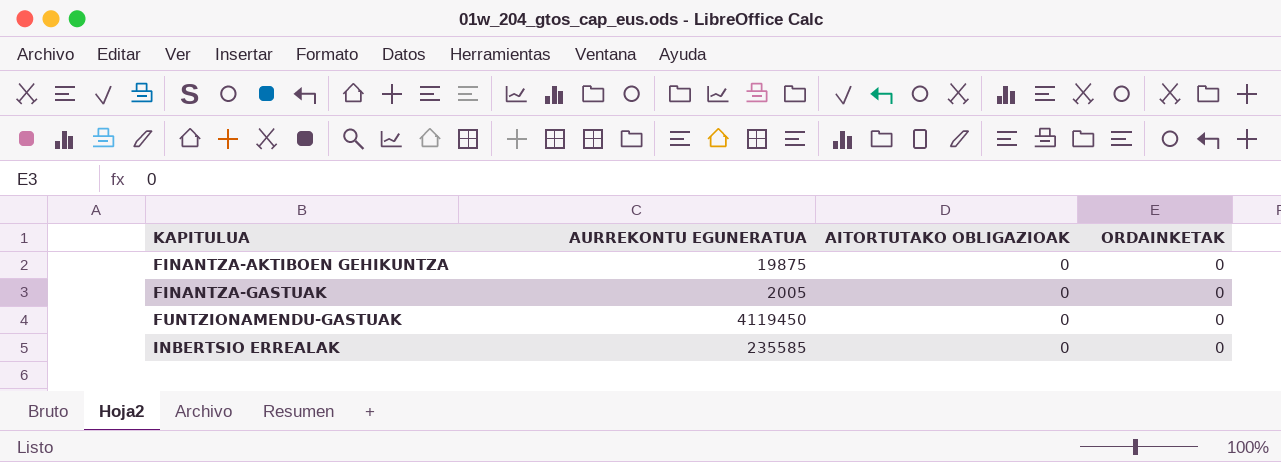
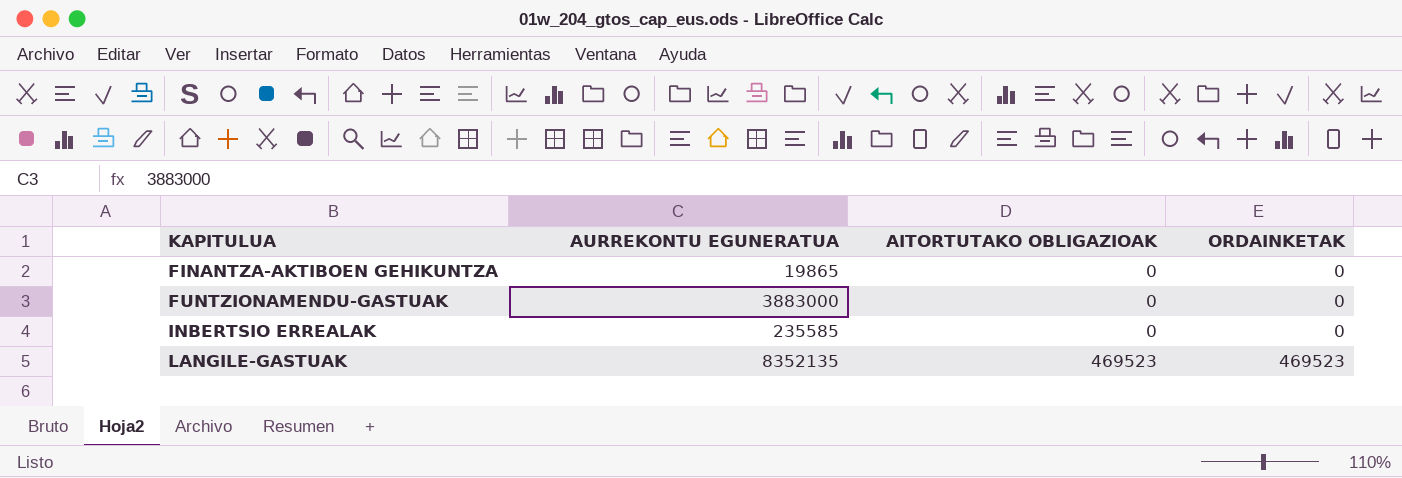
row FINANTZA-GASTUAK: 2005 | 0 | 0 -> none
FINANTZA-AKTIBOEN GEHIKUNTZA | AURREKONTU EGUNERATUA: 19875 -> 19865
FUNTZIONAMENDU-GASTUAK | AURREKONTU EGUNERATUA: 4119450 -> 3883000
row LANGILE-GASTUAK: none -> 8352135 | 469523 | 469523

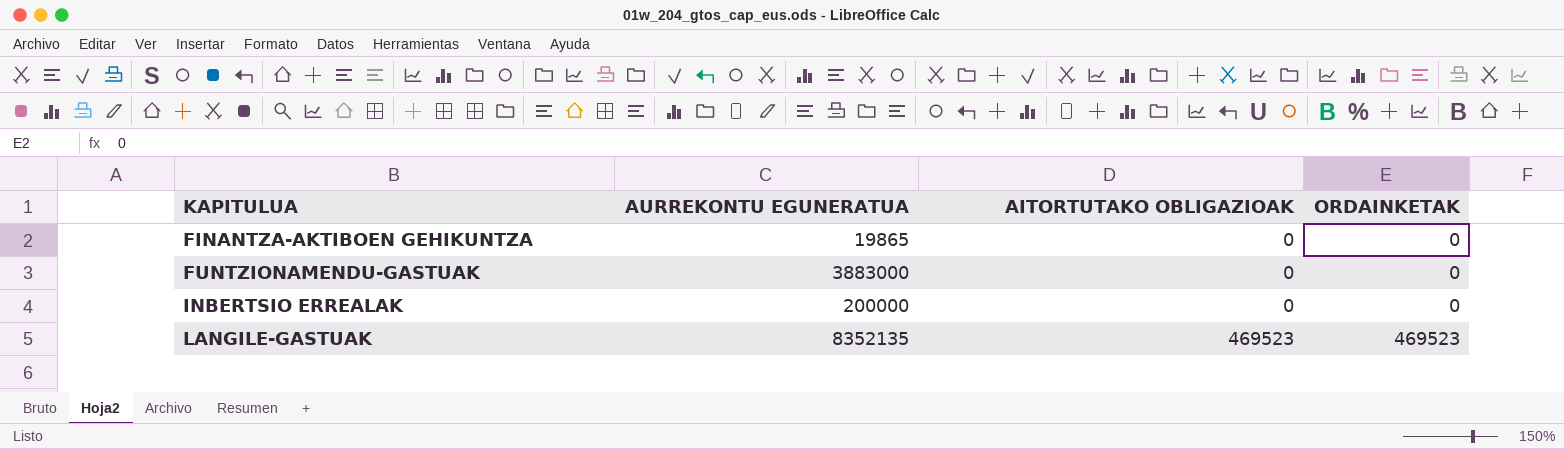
INBERTSIO ERREALAK | AURREKONTU EGUNERATUA: 235585 -> 200000

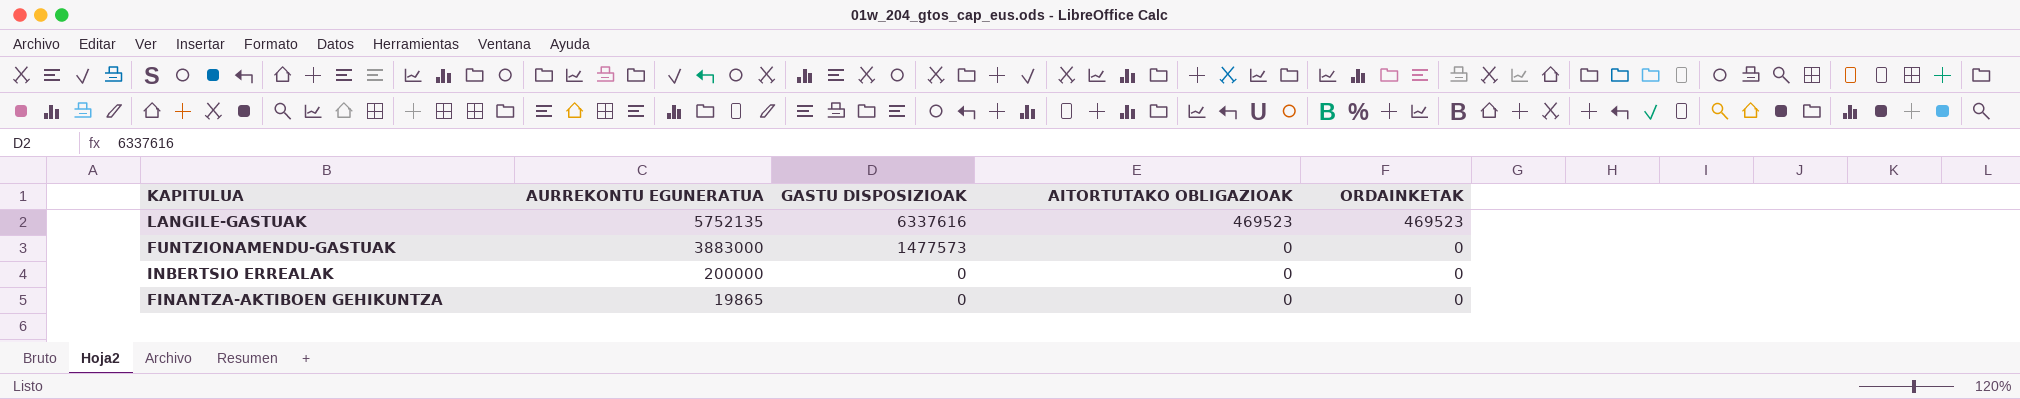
row order: KAPITULUA ascending -> AURREKONTU EGUNERATUA descending
column GASTU DISPOSIZIOAK | position: none -> 3
LANGILE-GASTUAK | AURREKONTU EGUNERATUA: 8352135 -> 5752135

